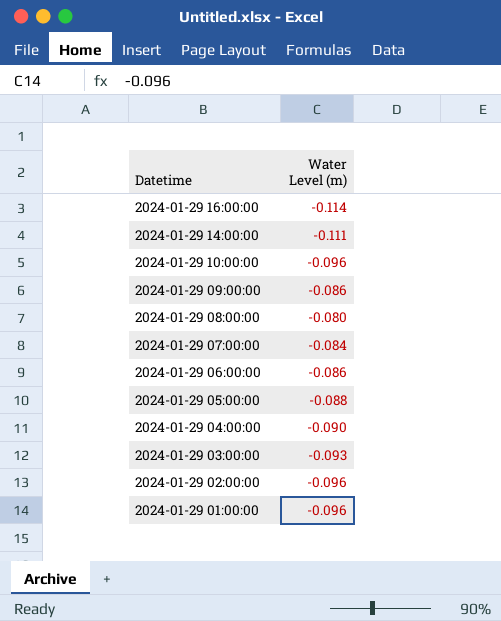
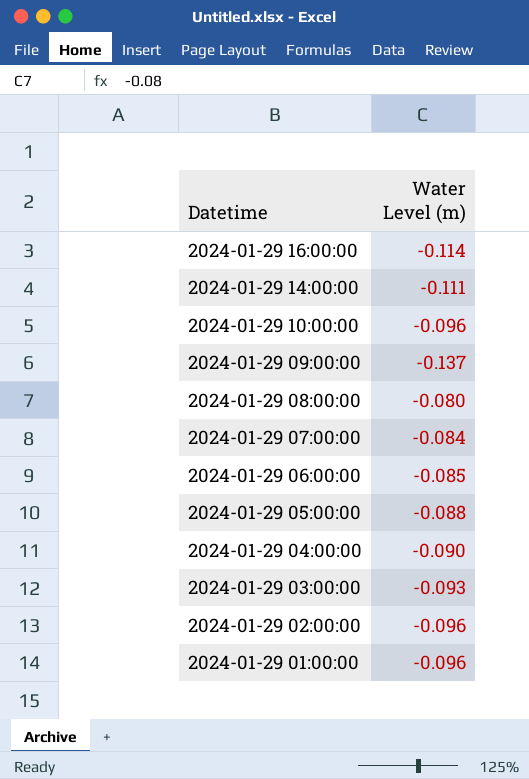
2024-01-29 09:00:00 | Water Level (m): -0.086 -> -0.137
2024-01-29 06:00:00 | Water Level (m): -0.086 -> -0.085

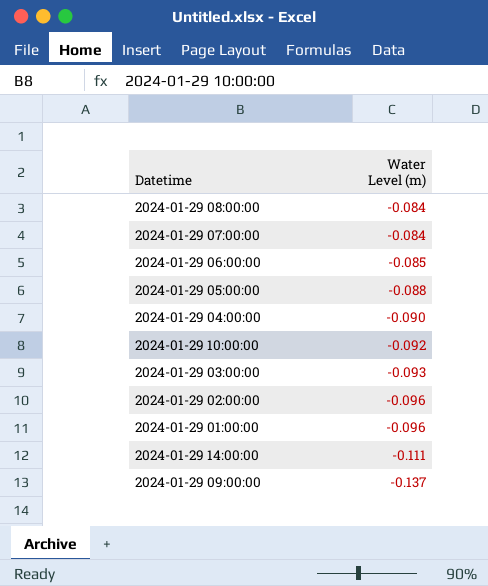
row order: Datetime descending -> Water Level (m) descending
row 2024-01-29 16:00:00: -0.114 -> none
2024-01-29 08:00:00 | Water Level (m): -0.080 -> -0.084
2024-01-29 10:00:00 | Water Level (m): -0.096 -> -0.092

